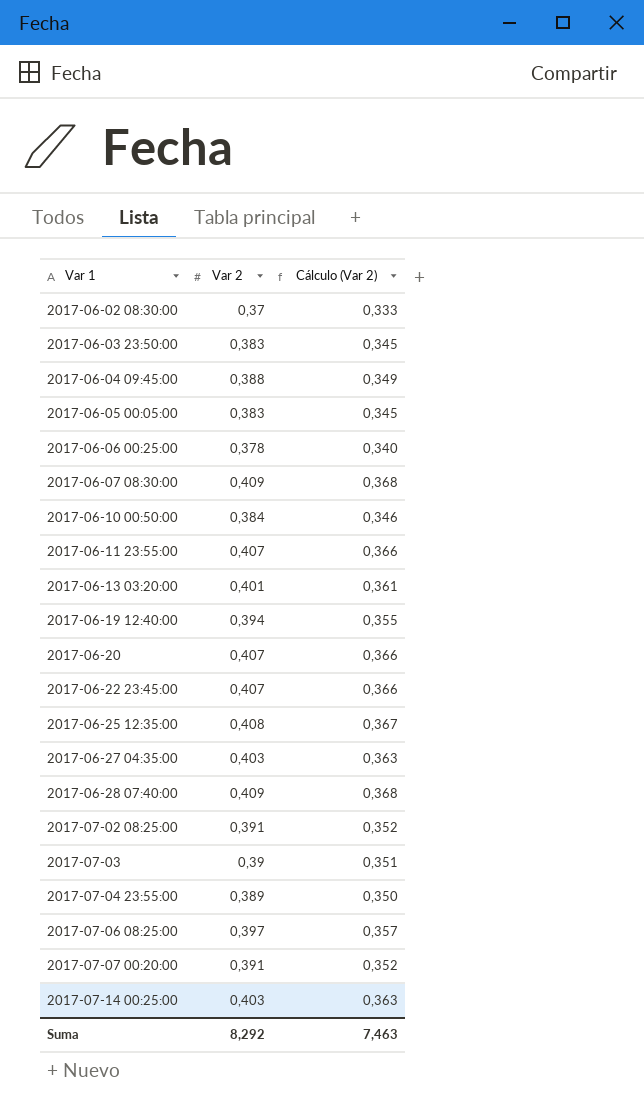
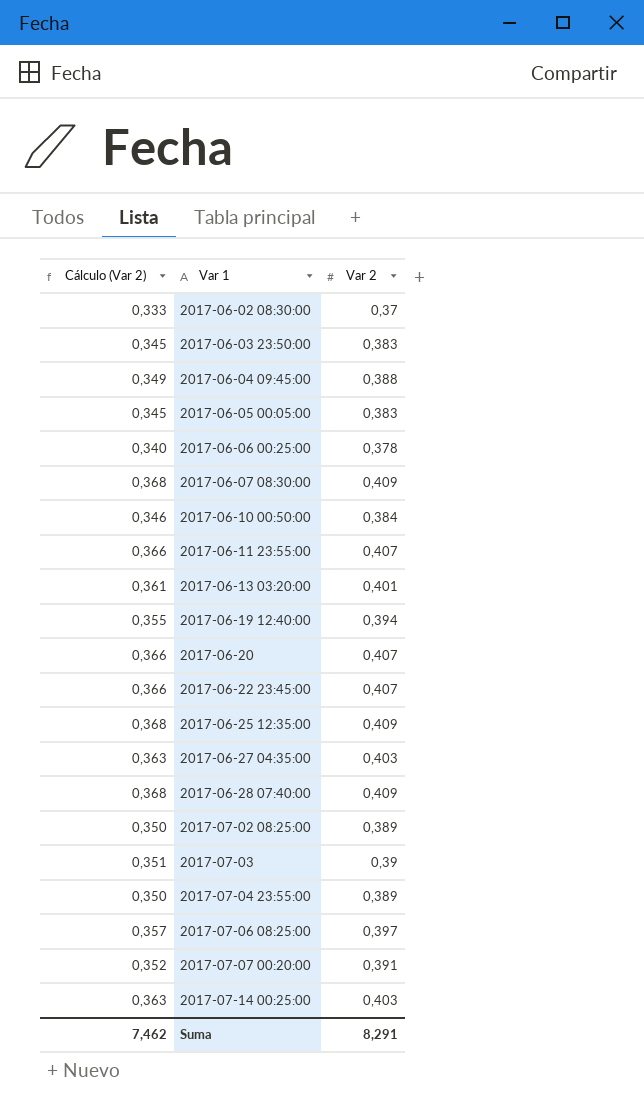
column Cálculo (Var 2) | position: 3 -> 1
2017-06-25 12:35:00 | Cálculo (Var 2): 0,367 -> 0,368
2017-06-25 12:35:00 | Var 2: 0,408 -> 0,409
2017-07-02 08:25:00 | Cálculo (Var 2): 0,352 -> 0,350
2017-07-02 08:25:00 | Var 2: 0,391 -> 0,389
Suma | Cálculo (Var 2): 7,463 -> 7,462
Suma | Var 2: 8,292 -> 8,291

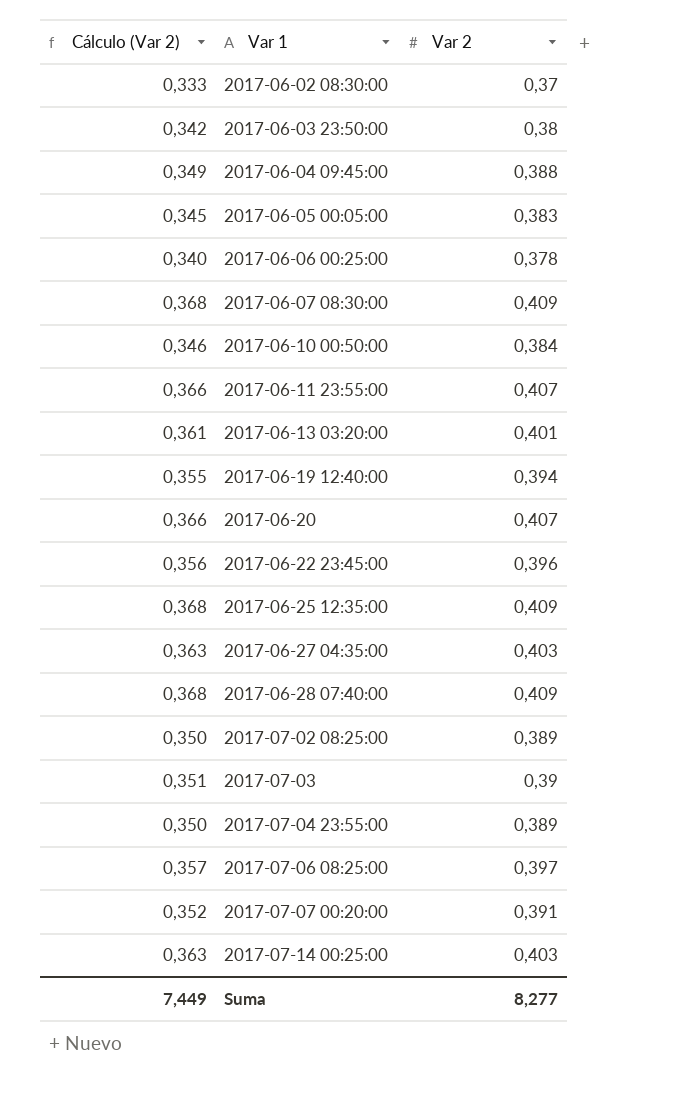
2017-06-03 23:50:00 | Cálculo (Var 2): 0,345 -> 0,342
2017-06-03 23:50:00 | Var 2: 0,383 -> 0,38
2017-06-22 23:45:00 | Cálculo (Var 2): 0,366 -> 0,356
2017-06-22 23:45:00 | Var 2: 0,407 -> 0,396
Suma | Cálculo (Var 2): 7,462 -> 7,449
Suma | Var 2: 8,291 -> 8,277

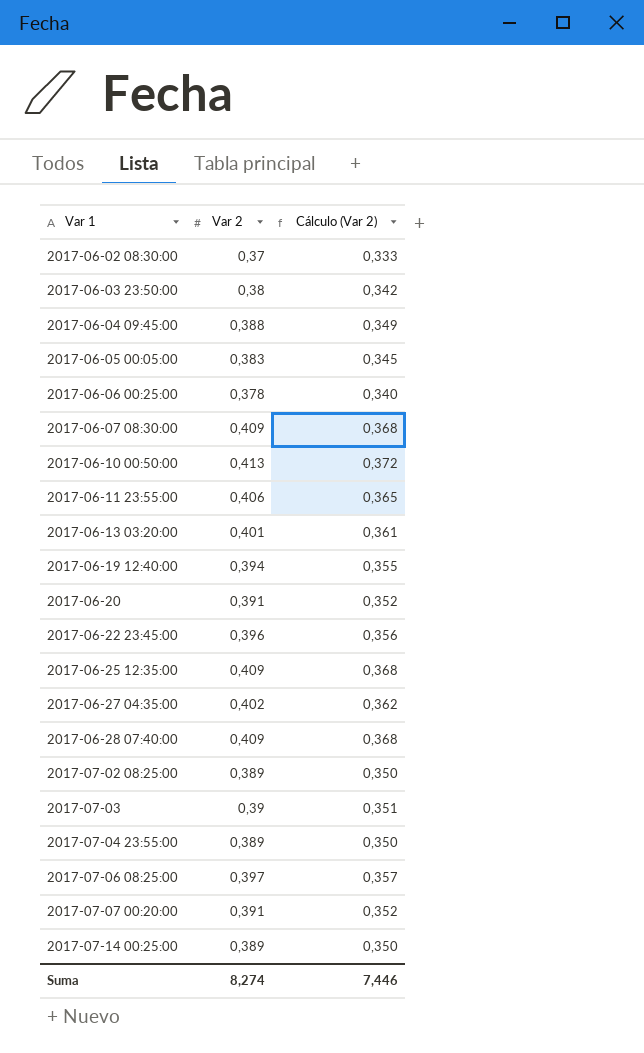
column Cálculo (Var 2) | position: 1 -> 3
2017-06-10 00:50:00 | Var 2: 0,384 -> 0,413
2017-06-10 00:50:00 | Cálculo (Var 2): 0,346 -> 0,372
2017-06-11 23:55:00 | Var 2: 0,407 -> 0,406
2017-06-11 23:55:00 | Cálculo (Var 2): 0,366 -> 0,365
2017-06-20 | Var 2: 0,407 -> 0,391
2017-06-20 | Cálculo (Var 2): 0,366 -> 0,352
2017-06-27 04:35:00 | Var 2: 0,403 -> 0,402
2017-06-27 04:35:00 | Cálculo (Var 2): 0,363 -> 0,362
2017-07-14 00:25:00 | Var 2: 0,403 -> 0,389
2017-07-14 00:25:00 | Cálculo (Var 2): 0,363 -> 0,350
Suma | Var 2: 8,277 -> 8,274
Suma | Cálculo (Var 2): 7,449 -> 7,446

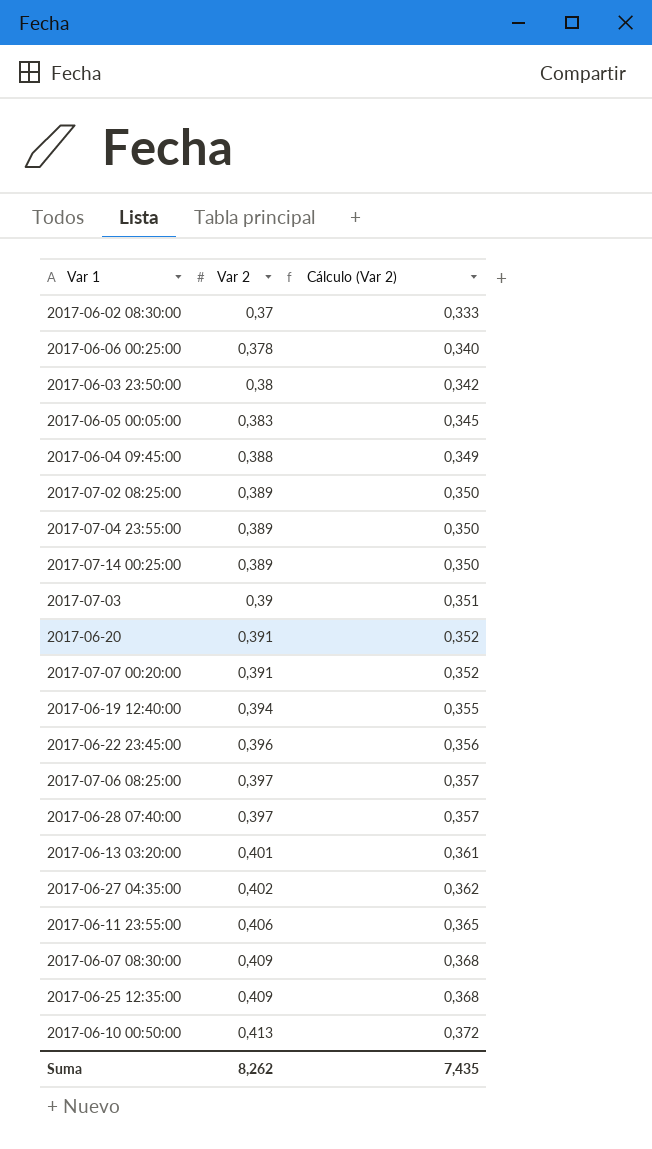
row order: Var 1 ascending -> Var 2 ascending
2017-06-28 07:40:00 | Var 2: 0,409 -> 0,397
2017-06-28 07:40:00 | Cálculo (Var 2): 0,368 -> 0,357
Suma | Var 2: 8,274 -> 8,262
Suma | Cálculo (Var 2): 7,446 -> 7,435

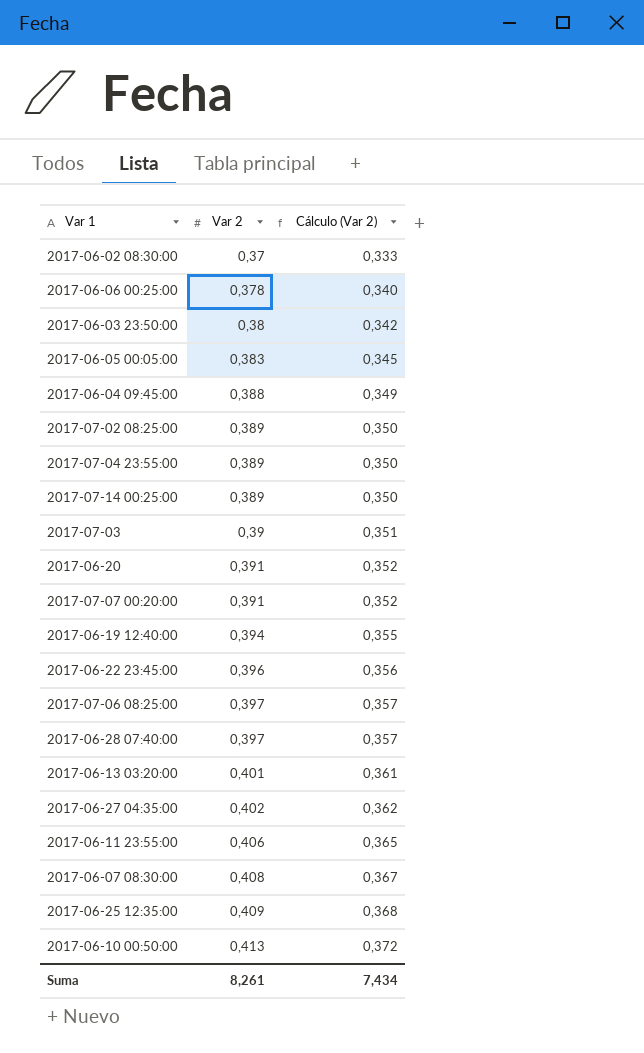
2017-06-07 08:30:00 | Var 2: 0,409 -> 0,408
2017-06-07 08:30:00 | Cálculo (Var 2): 0,368 -> 0,367
Suma | Var 2: 8,262 -> 8,261
Suma | Cálculo (Var 2): 7,435 -> 7,434

